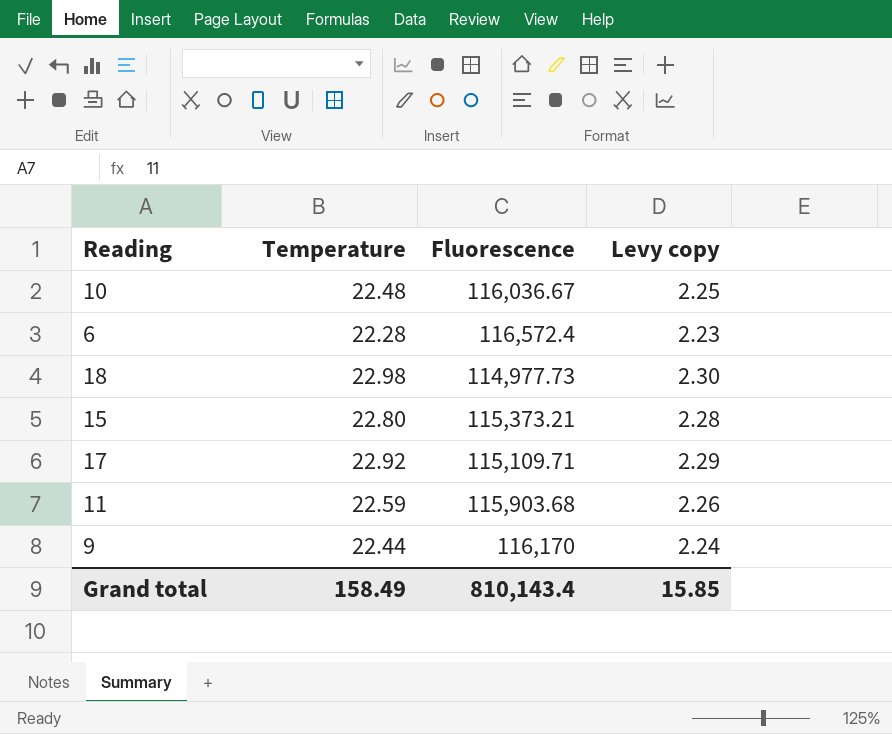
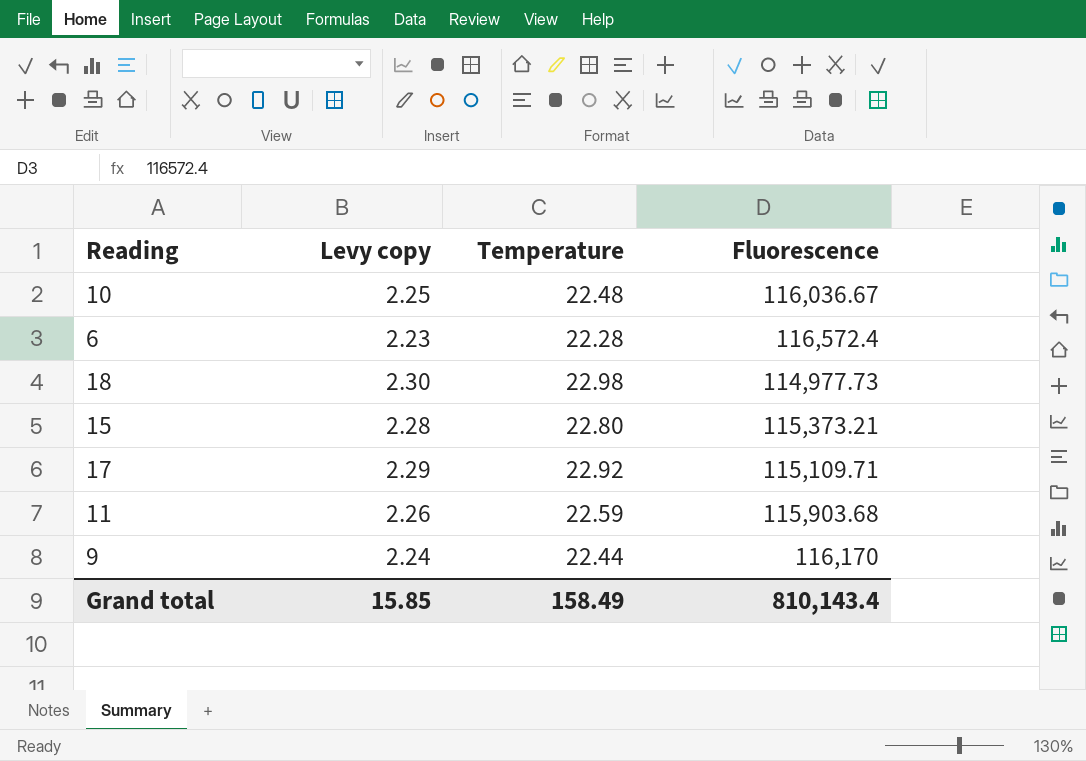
column Levy copy | position: 4 -> 2

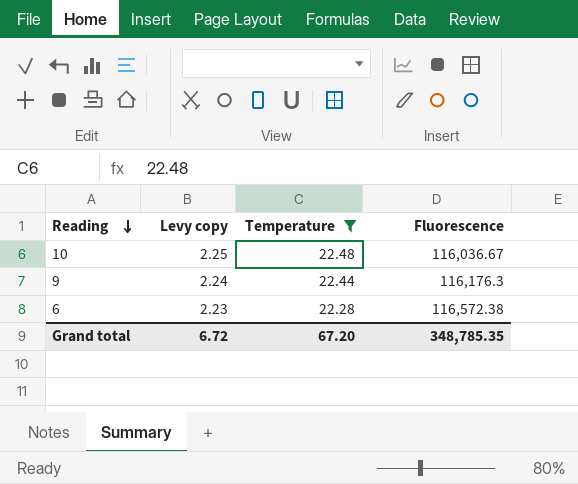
filter: none -> Temperature <= 22.48
row order: none -> Reading descending
9 | Fluorescence: 116,170 -> 116,176.3
6 | Fluorescence: 116,572.4 -> 116,572.38
Grand total | Levy copy: 15.85 -> 6.72
Grand total | Temperature: 158.49 -> 67.20
Grand total | Fluorescence: 810,143.4 -> 348,785.35

